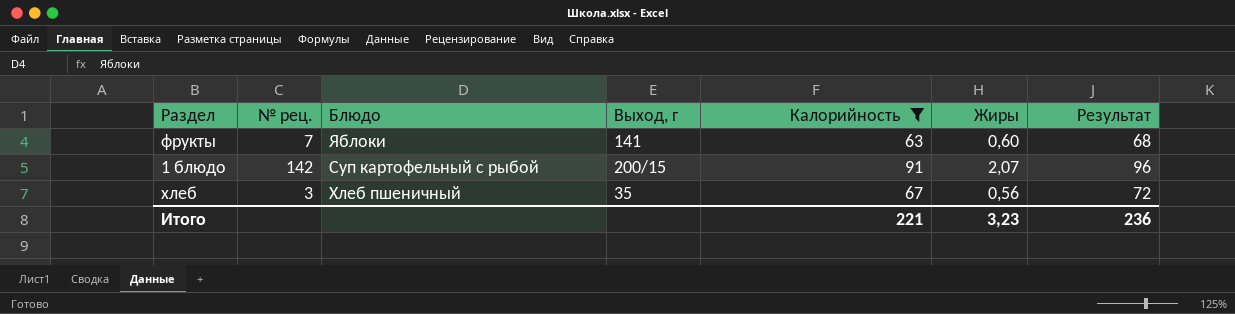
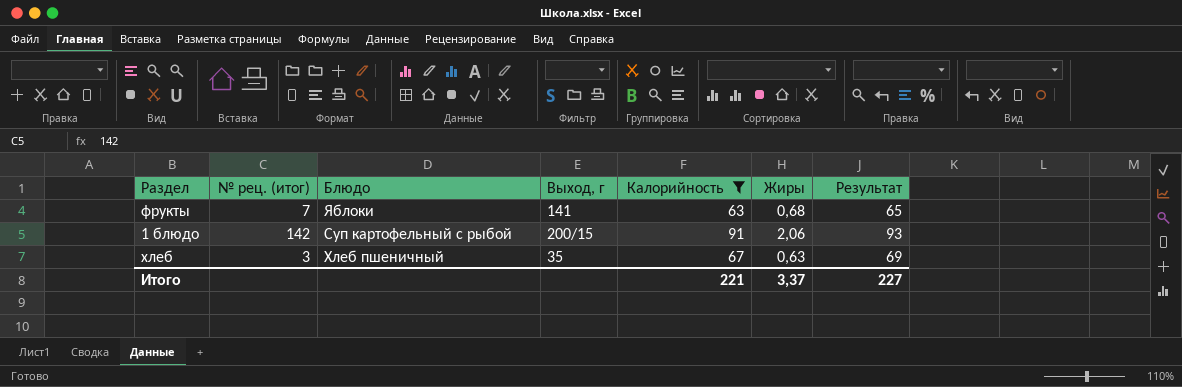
column name: № рец. -> № рец. (итог)
column Результат | formula: [Калорийность] + 5 -> [Калорийность] + 2
фрукты | Жиры: 0,60 -> 0,68
1 блюдо | Жиры: 2,07 -> 2,06
хлеб | Жиры: 0,56 -> 0,63
Итого | Жиры: 3,23 -> 3,37
Итого | Результат: 236 -> 227

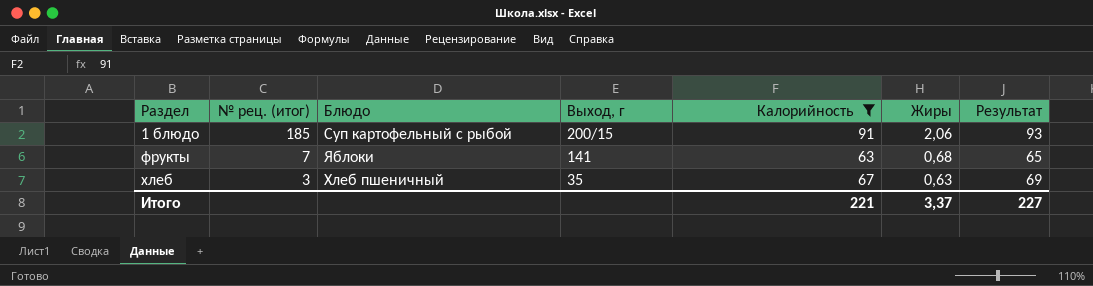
row order: none -> Раздел ascending
1 блюдо | № рец. (итог): 142 -> 185

